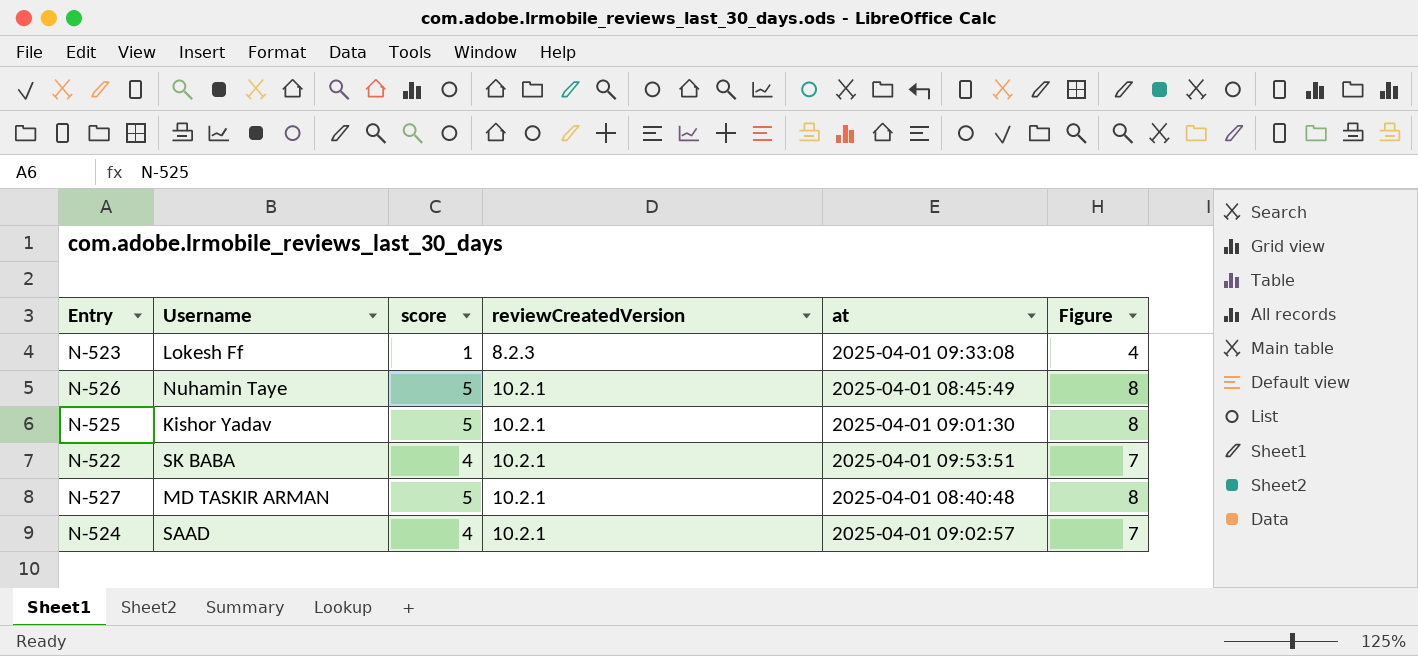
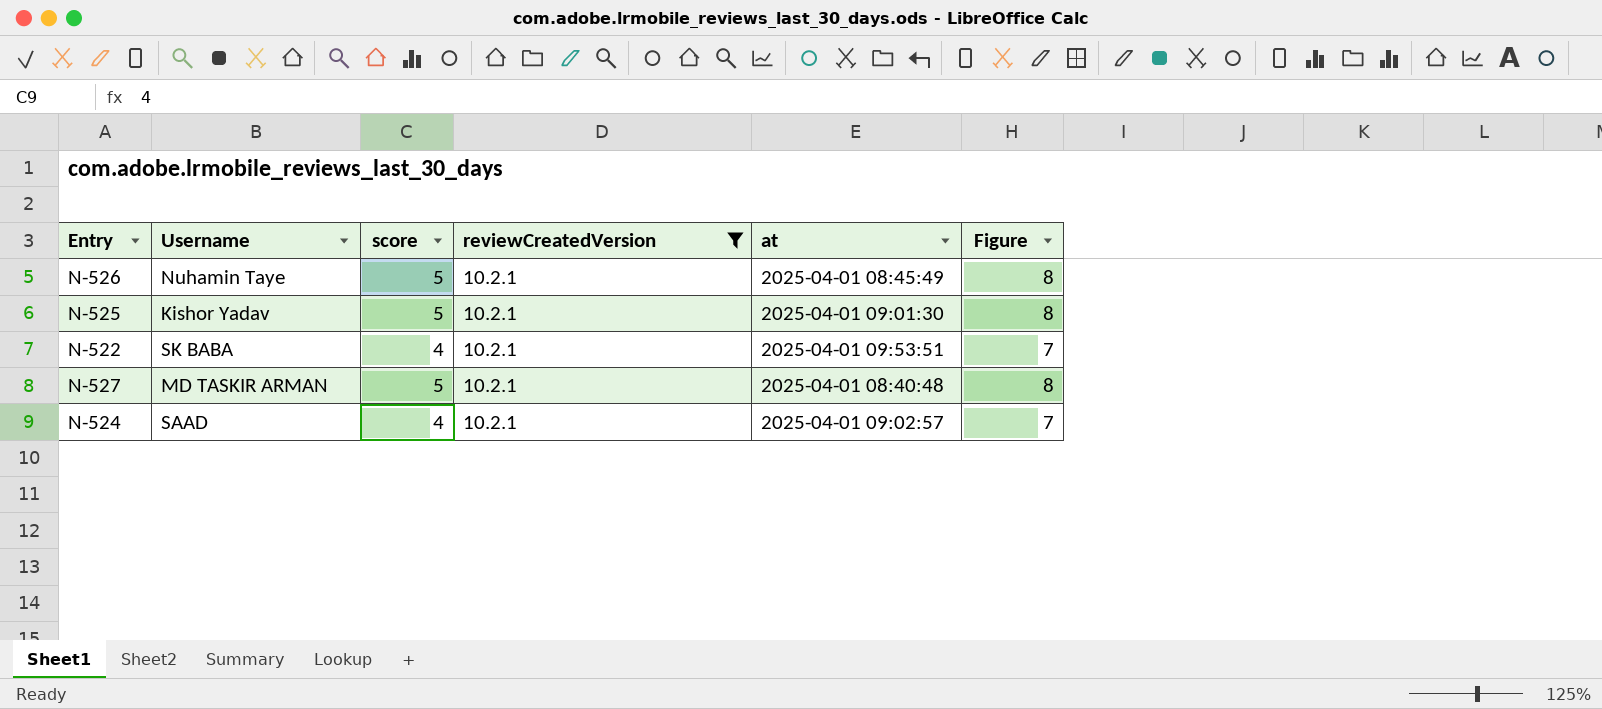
filter: none -> reviewCreatedVersion = 10.2.1

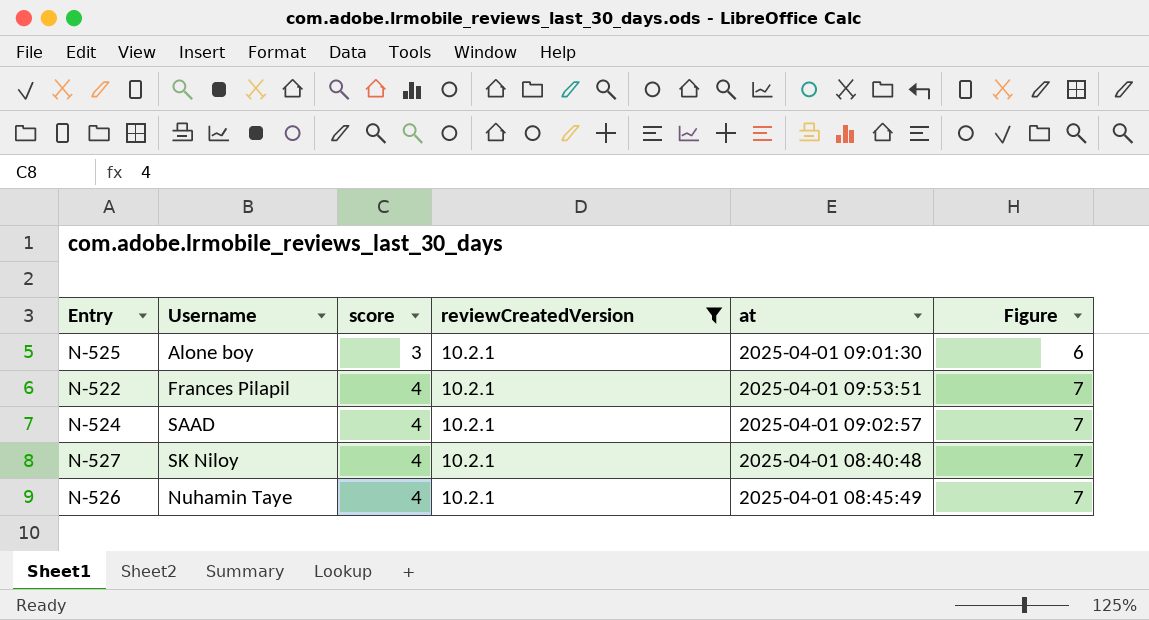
row order: none -> score ascending
N-525 | Username: Kishor Yadav -> Alone boy
N-525 | score: 5 -> 3
N-525 | Figure: 8 -> 6
N-522 | Username: SK BABA -> Frances Pilapil
N-527 | Username: MD TASKIR ARMAN -> SK Niloy
N-527 | score: 5 -> 4
N-527 | Figure: 8 -> 7
N-526 | score: 5 -> 4
N-526 | Figure: 8 -> 7

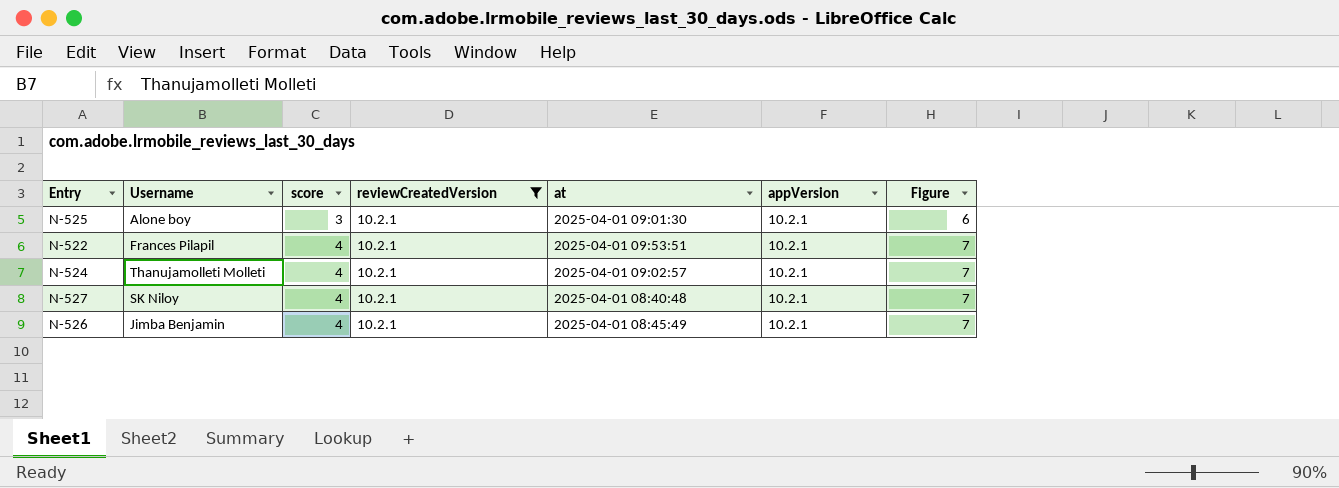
column appVersion | position: none -> 6
N-524 | Username: SAAD -> Thanujamolleti Molleti
N-526 | Username: Nuhamin Taye -> Jimba Benjamin

